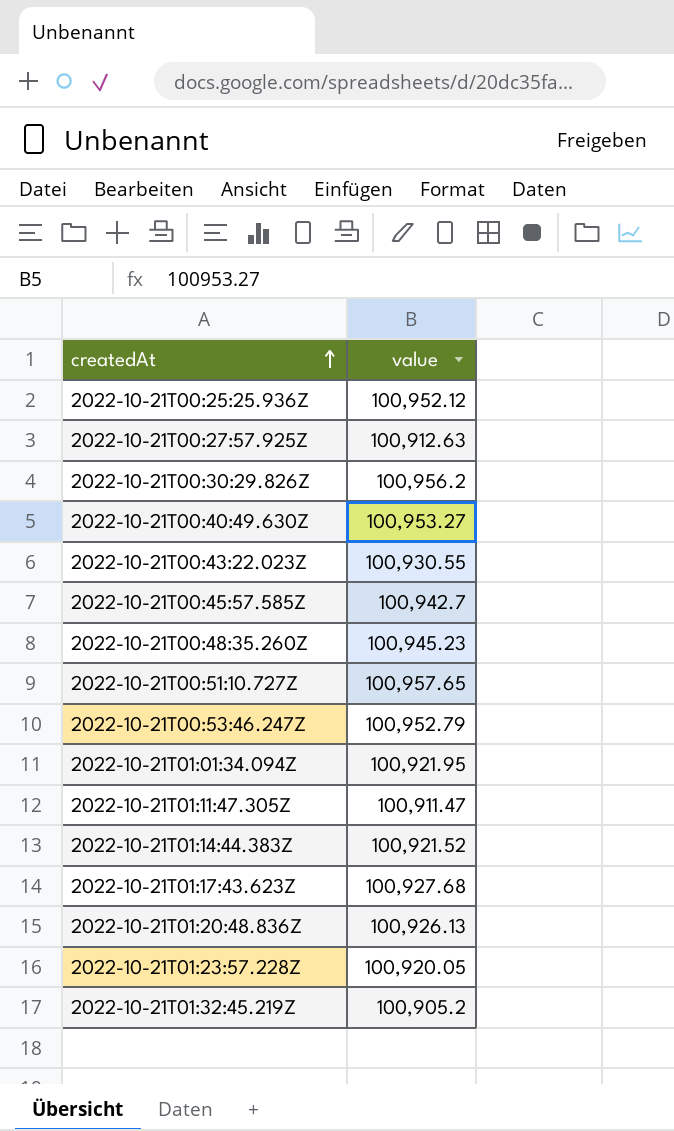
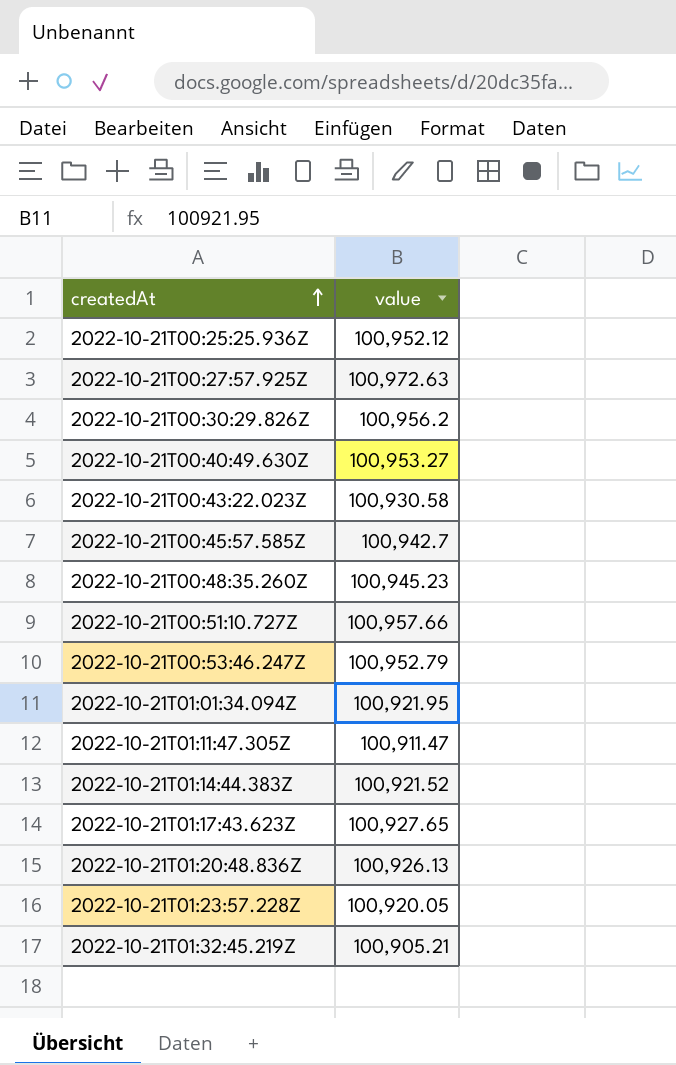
2022-10-21T00:27:57.925Z | value: 100,912.63 -> 100,972.63
2022-10-21T00:43:22.023Z | value: 100,930.55 -> 100,930.58
2022-10-21T00:51:10.727Z | value: 100,957.65 -> 100,957.66
2022-10-21T01:17:43.623Z | value: 100,927.68 -> 100,927.65
2022-10-21T01:32:45.219Z | value: 100,905.2 -> 100,905.21

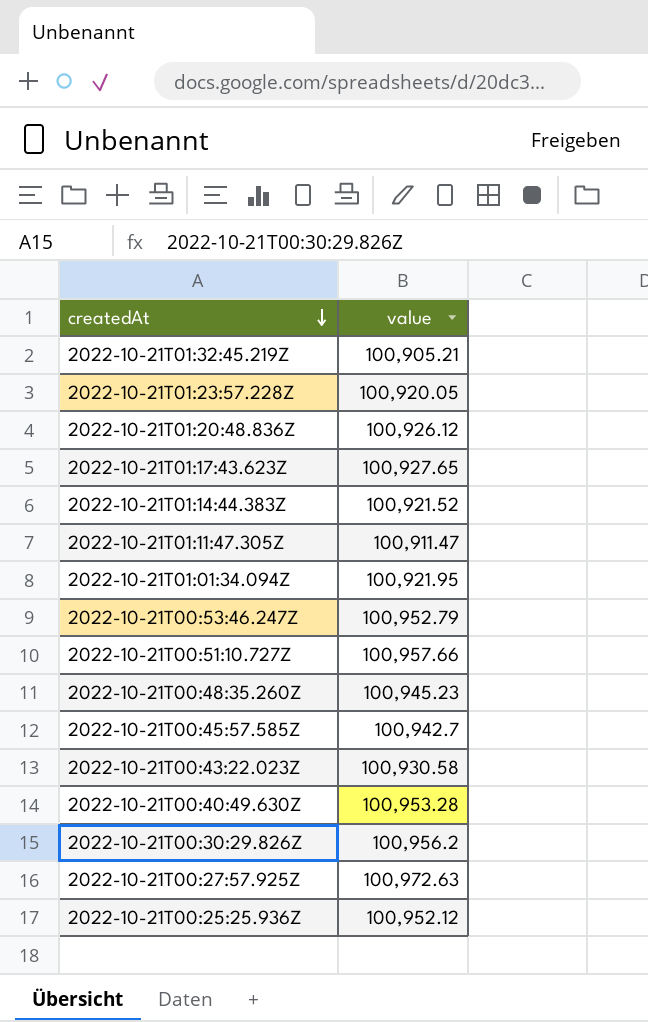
row order: createdAt ascending -> createdAt descending
2022-10-21T01:20:48.836Z | value: 100,926.13 -> 100,926.12
2022-10-21T00:40:49.630Z | value: 100,953.27 -> 100,953.28

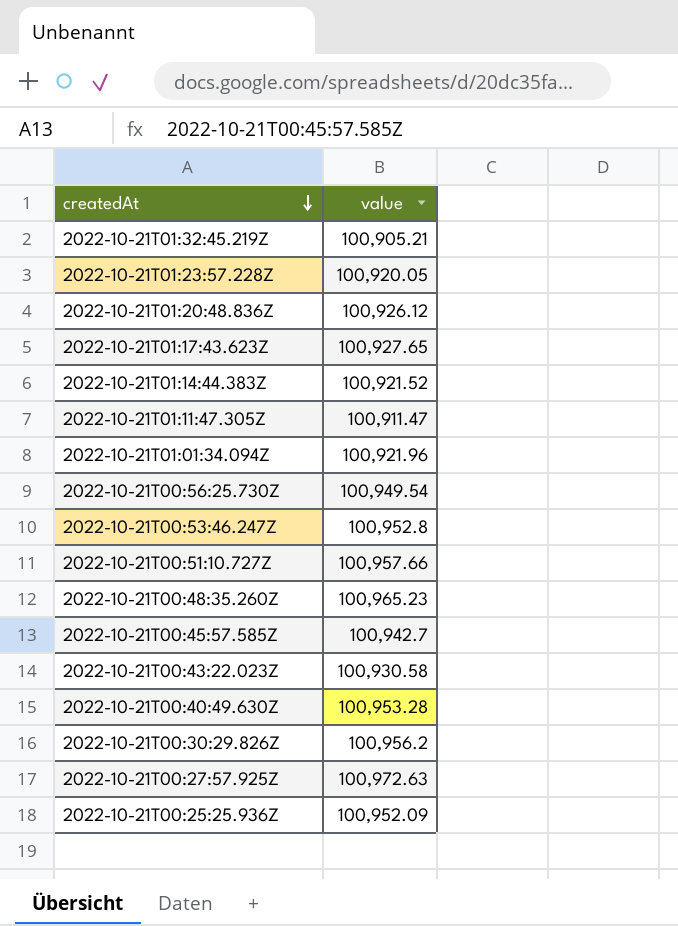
2022-10-21T01:01:34.094Z | value: 100,921.95 -> 100,921.96
row 2022-10-21T00:56:25.730Z: none -> 100,949.54
2022-10-21T00:53:46.247Z | value: 100,952.79 -> 100,952.8
2022-10-21T00:48:35.260Z | value: 100,945.23 -> 100,965.23
2022-10-21T00:25:25.936Z | value: 100,952.12 -> 100,952.09

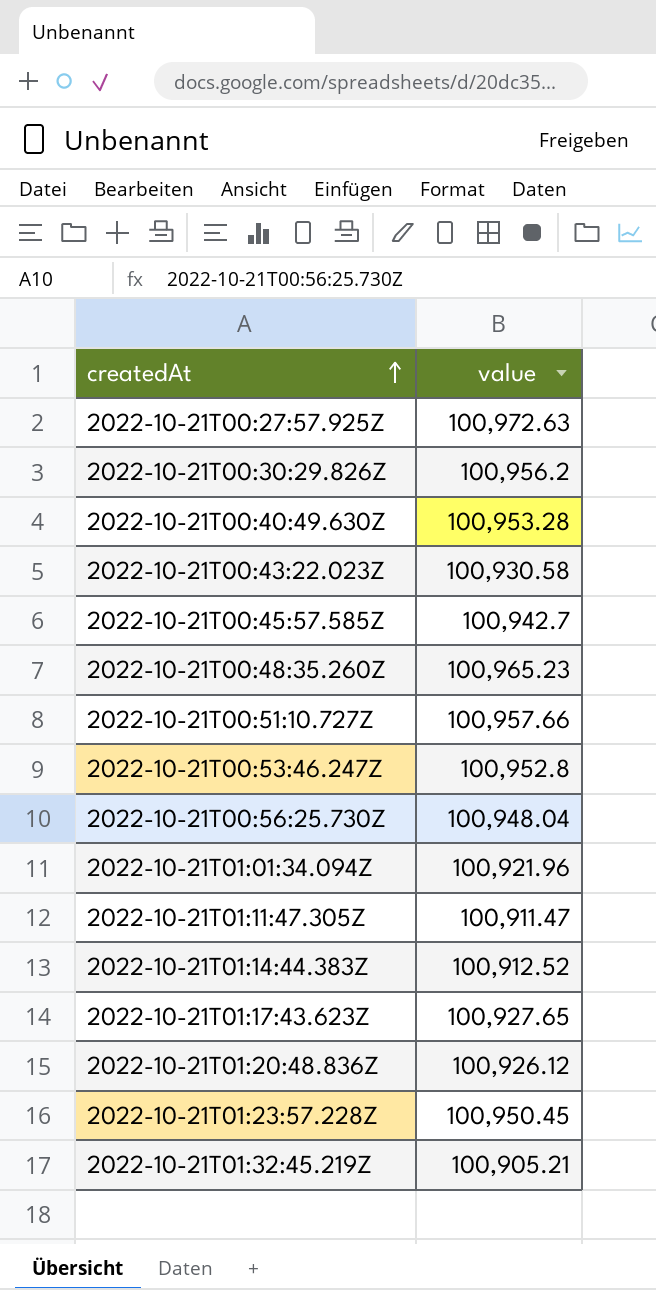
row order: createdAt descending -> createdAt ascending
row 2022-10-21T00:25:25.936Z: 100,952.09 -> none
2022-10-21T00:56:25.730Z | value: 100,949.54 -> 100,948.04
2022-10-21T01:14:44.383Z | value: 100,921.52 -> 100,912.52
2022-10-21T01:23:57.228Z | value: 100,920.05 -> 100,950.45

